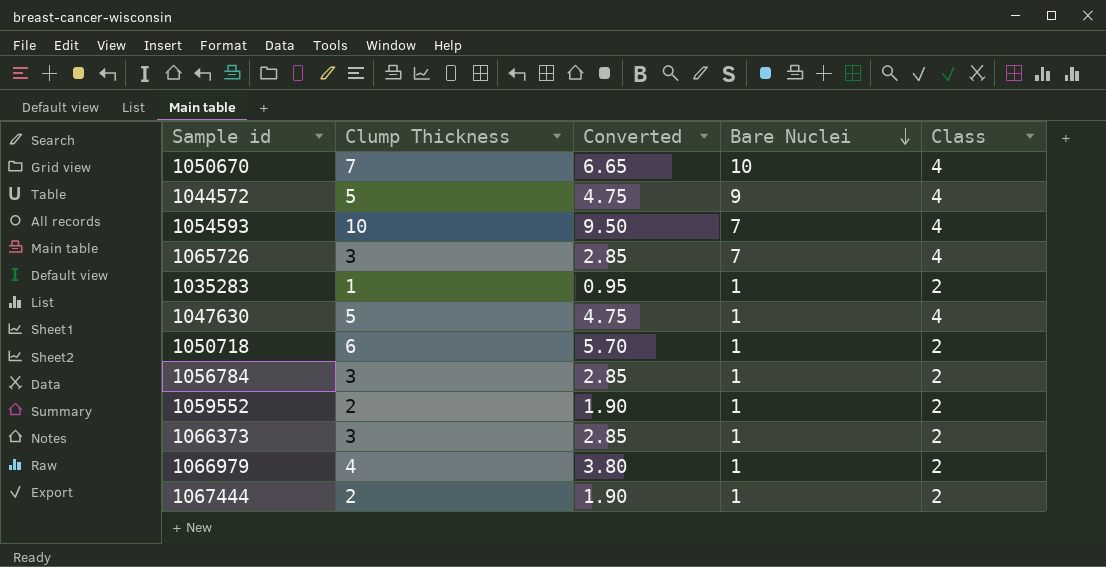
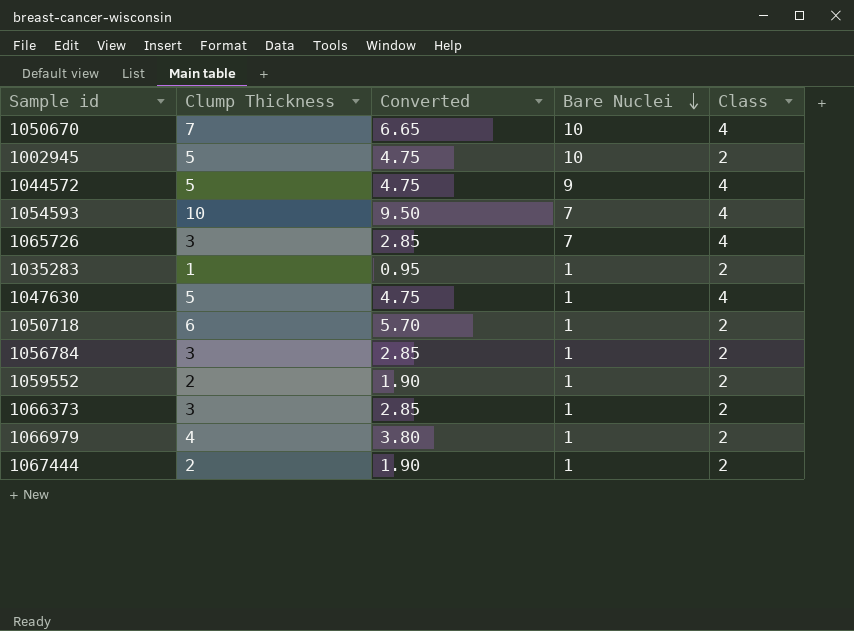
row 1002945: none -> 5 | 4.75 | 10 | 2

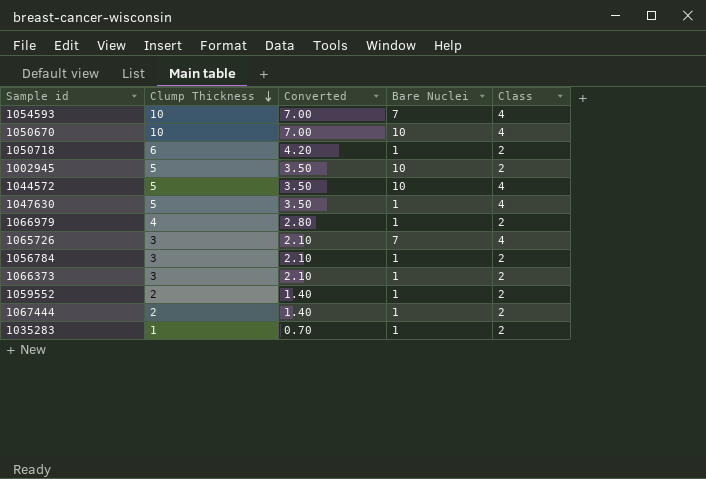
row order: Bare Nuclei descending -> Clump Thickness descending
column Converted | formula: [Clump Thickness] * 0.95 -> [Clump Thickness] * 0.7
1050670 | Clump Thickness: 7 -> 10
1044572 | Bare Nuclei: 9 -> 10

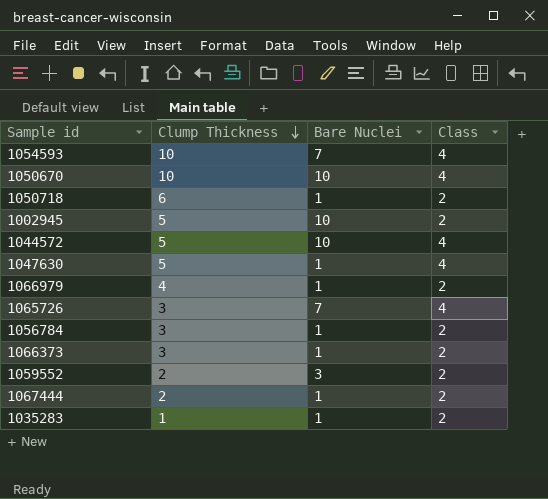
column Converted | formula: [Clump Thickness] * 0.7 -> none
1059552 | Bare Nuclei: 1 -> 3

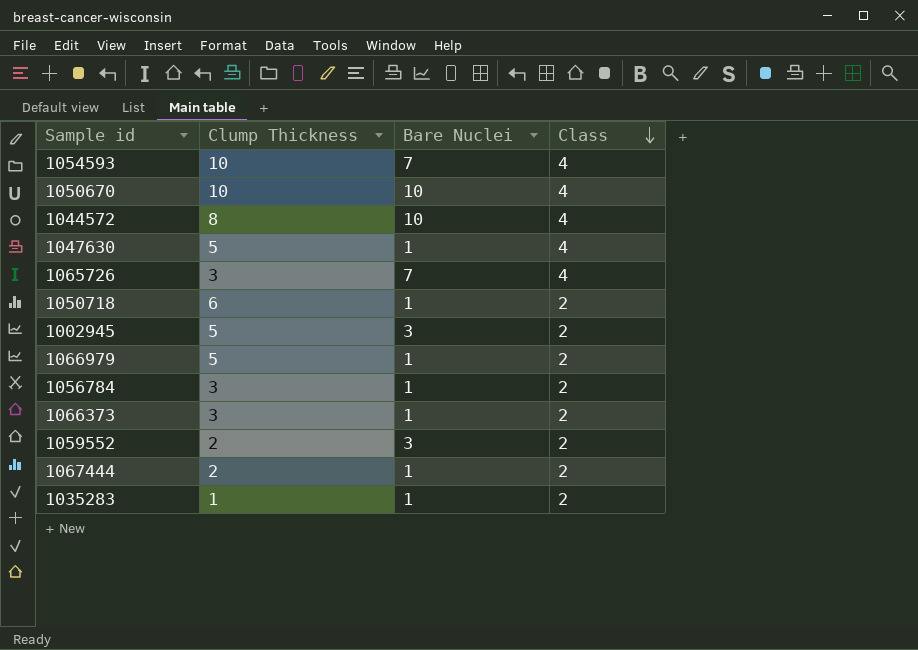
row order: Clump Thickness descending -> Class descending
1044572 | Clump Thickness: 5 -> 8
1002945 | Bare Nuclei: 10 -> 3
1066979 | Clump Thickness: 4 -> 5

